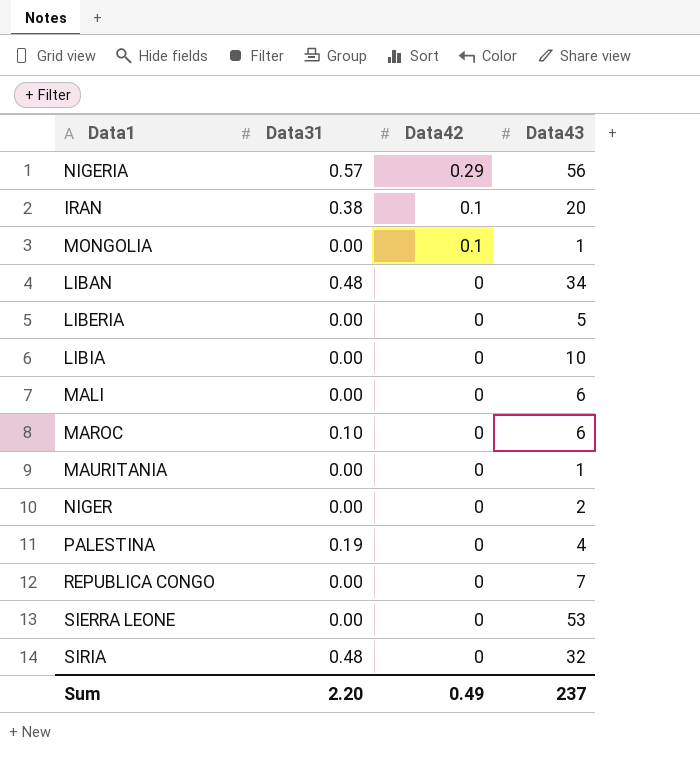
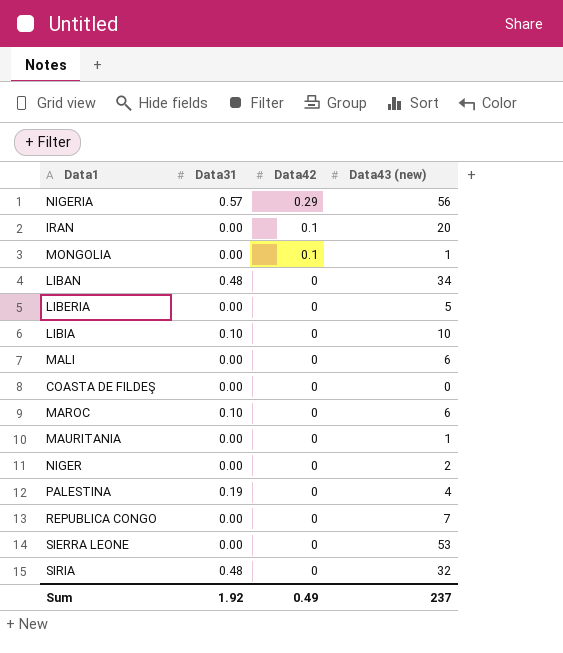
column name: Data43 -> Data43 (new)
IRAN | Data31: 0.38 -> 0.00
LIBIA | Data31: 0.00 -> 0.10
row COASTA DE FILDEŞ: none -> 0.00 | 0 | 0
Sum | Data31: 2.20 -> 1.92

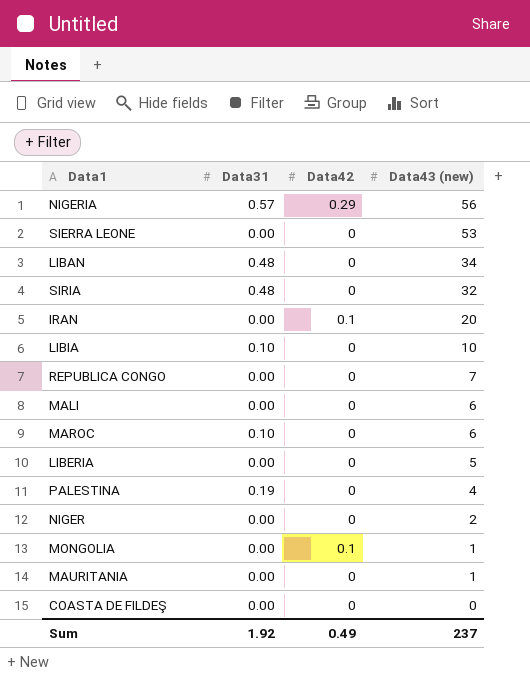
row order: Data42 descending -> Data43 (new) descending

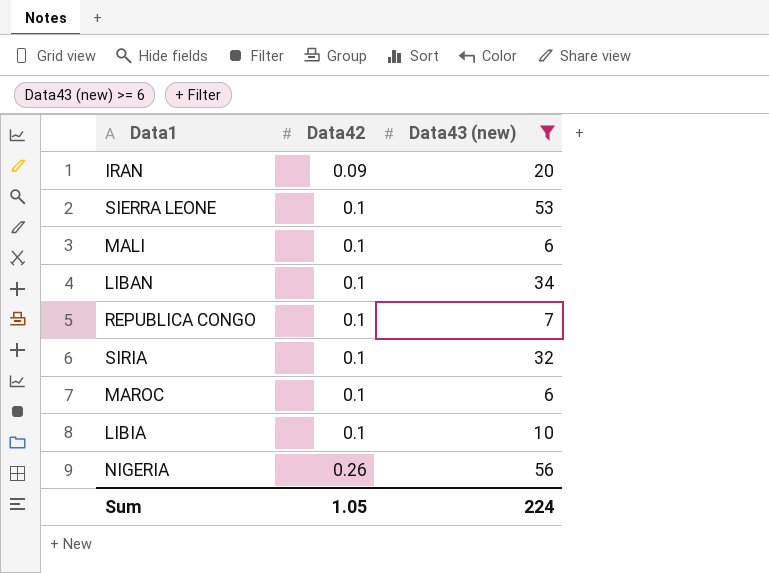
filter: none -> Data43 (new) >= 6
row order: Data43 (new) descending -> Data42 ascending
column Data31 | position: 2 -> none
IRAN | Data42: 0.1 -> 0.09
SIERRA LEONE | Data42: 0 -> 0.1
MALI | Data42: 0 -> 0.1
LIBAN | Data42: 0 -> 0.1
REPUBLICA CONGO | Data42: 0 -> 0.1
SIRIA | Data42: 0 -> 0.1
MAROC | Data42: 0 -> 0.1
LIBIA | Data42: 0 -> 0.1
NIGERIA | Data42: 0.29 -> 0.26
Sum | Data42: 0.49 -> 1.05
Sum | Data43 (new): 237 -> 224

